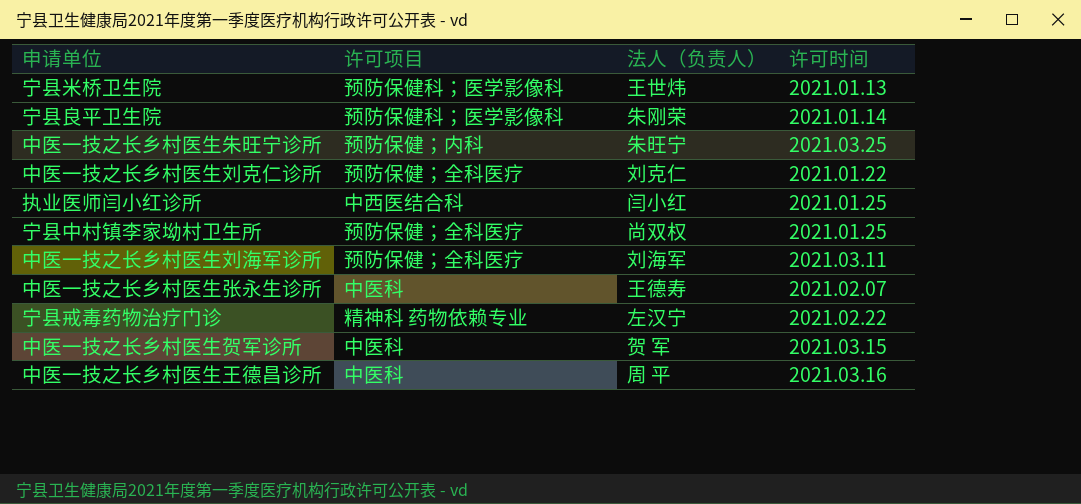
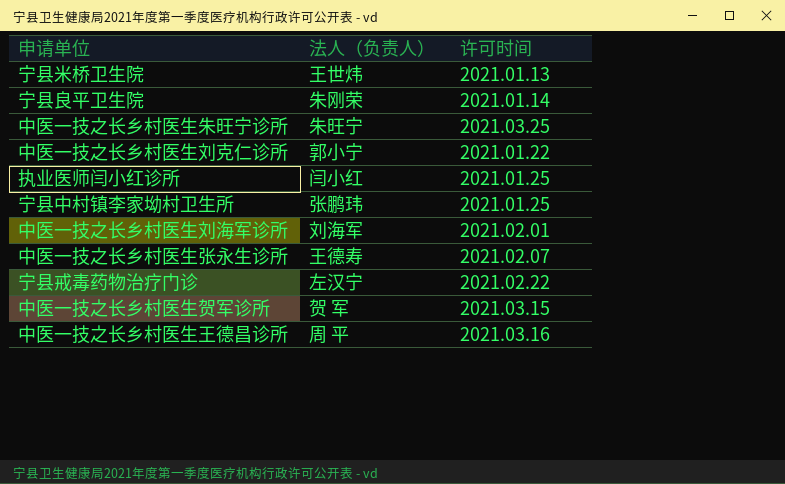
column 许可项目 | position: 2 -> none
中医一技之长乡村医生刘克仁诊所 | 法人（负责人）: 刘克仁 -> 郭小宁
宁县中村镇李家坳村卫生所 | 法人（负责人）: 尚双权 -> 张鹏玮
中医一技之长乡村医生刘海军诊所 | 许可时间: 2021.03.11 -> 2021.02.01

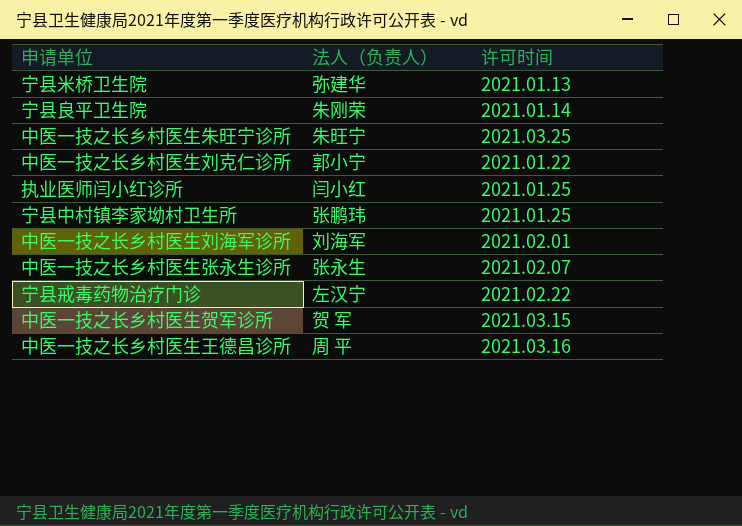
宁县米桥卫生院 | 法人（负责人）: 王世炜 -> 弥建华
中医一技之长乡村医生张永生诊所 | 法人（负责人）: 王德寿 -> 张永生

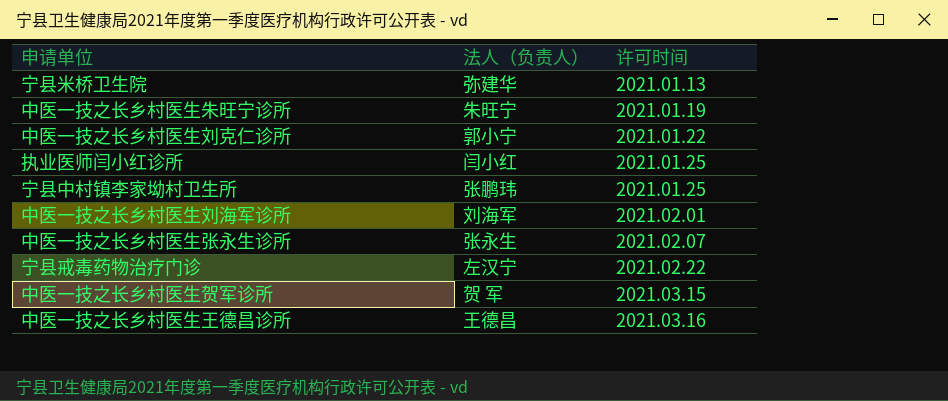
row 宁县良平卫生院: 朱刚荣 | 2021.01.14 -> none
中医一技之长乡村医生朱旺宁诊所 | 许可时间: 2021.03.25 -> 2021.01.19
中医一技之长乡村医生王德昌诊所 | 法人（负责人）: 周 平 -> 王德昌

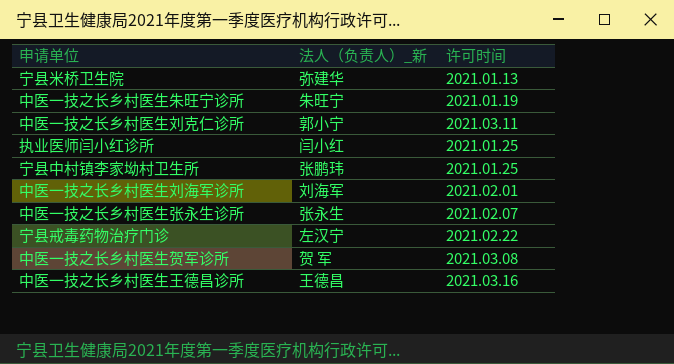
column name: 法人（负责人） -> 法人（负责人）_新
中医一技之长乡村医生刘克仁诊所 | 许可时间: 2021.01.22 -> 2021.03.11
中医一技之长乡村医生贺军诊所 | 许可时间: 2021.03.15 -> 2021.03.08

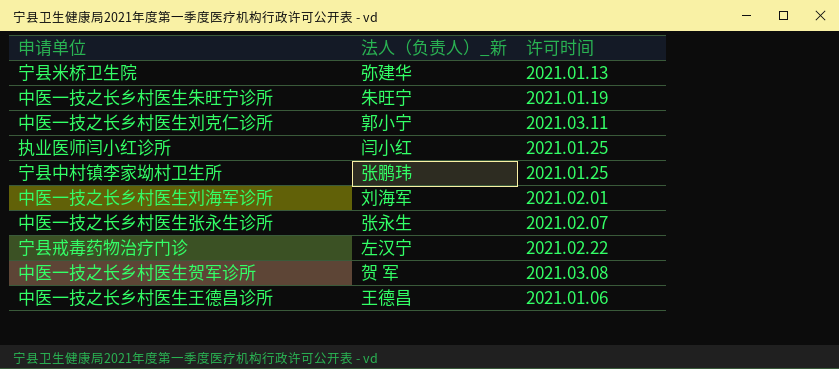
中医一技之长乡村医生王德昌诊所 | 许可时间: 2021.03.16 -> 2021.01.06

